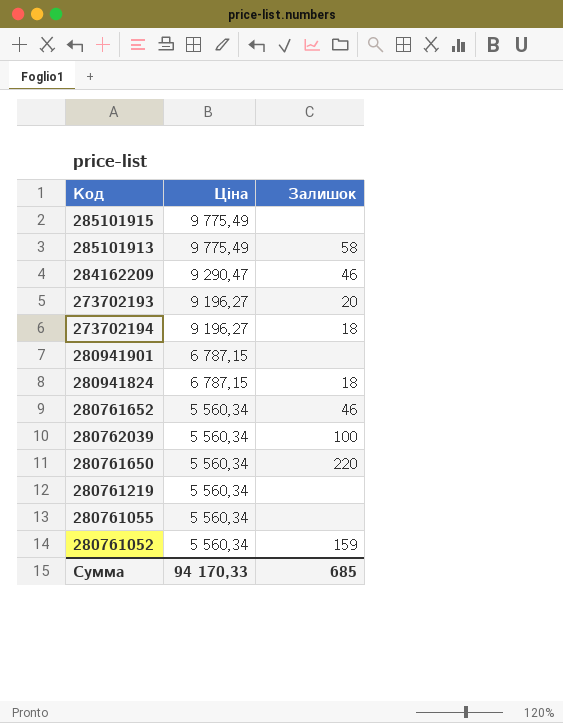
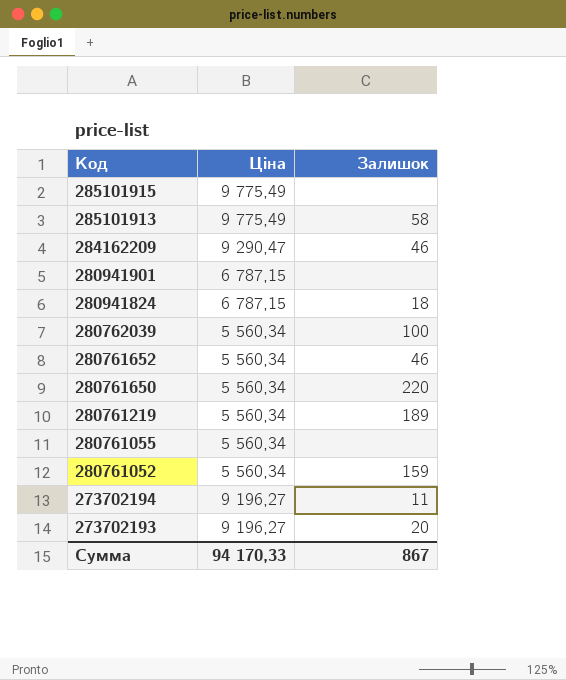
row order: Ціна descending -> Код descending
280761219 | Залишок: none -> 189
273702194 | Залишок: 18 -> 11
Сумма | Залишок: 685 -> 867

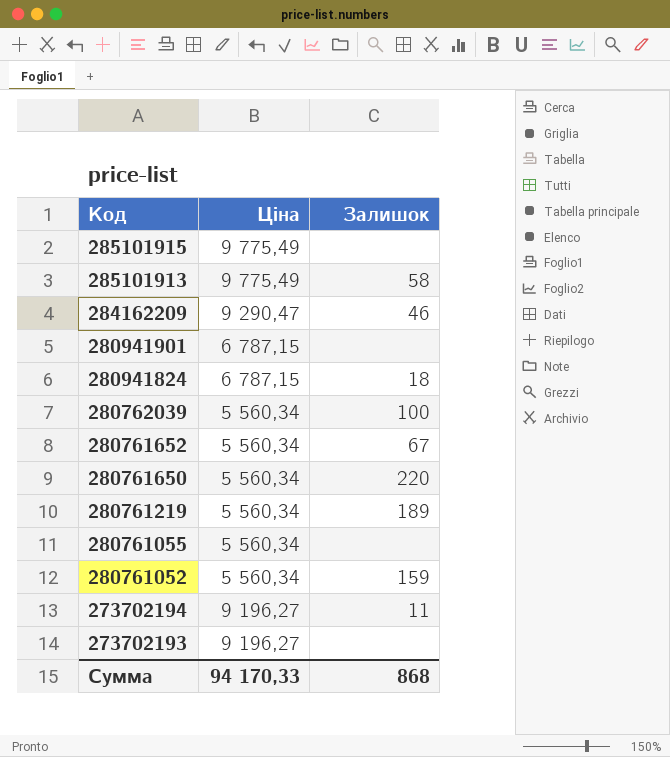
280761652 | Залишок: 46 -> 67
273702193 | Залишок: 20 -> none
Сумма | Залишок: 867 -> 868

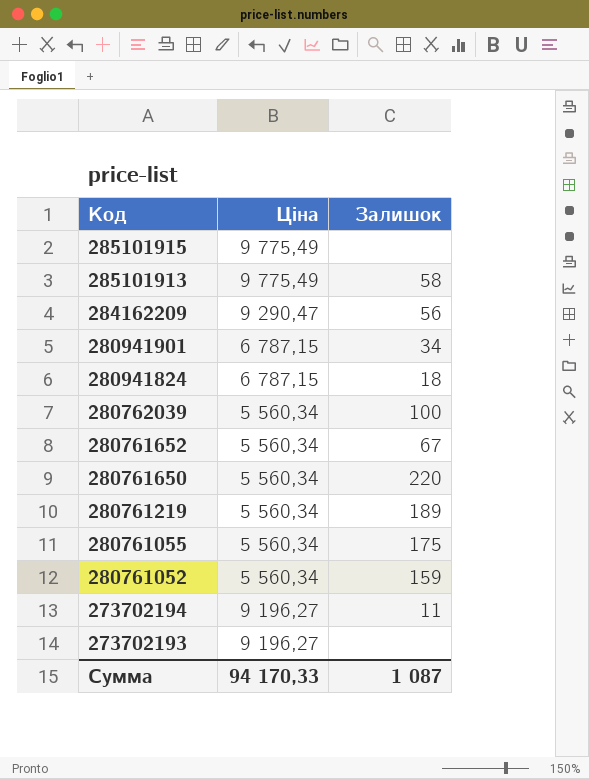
284162209 | Залишок: 46 -> 56
280941901 | Залишок: none -> 34
280761055 | Залишок: none -> 175
Сумма | Залишок: 868 -> 1 087

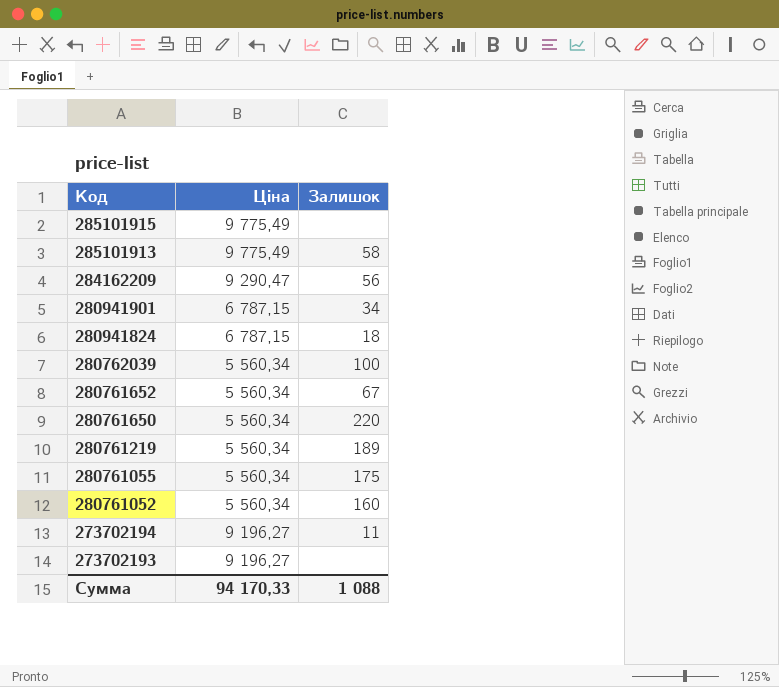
280761052 | Залишок: 159 -> 160
Сумма | Залишок: 1 087 -> 1 088

